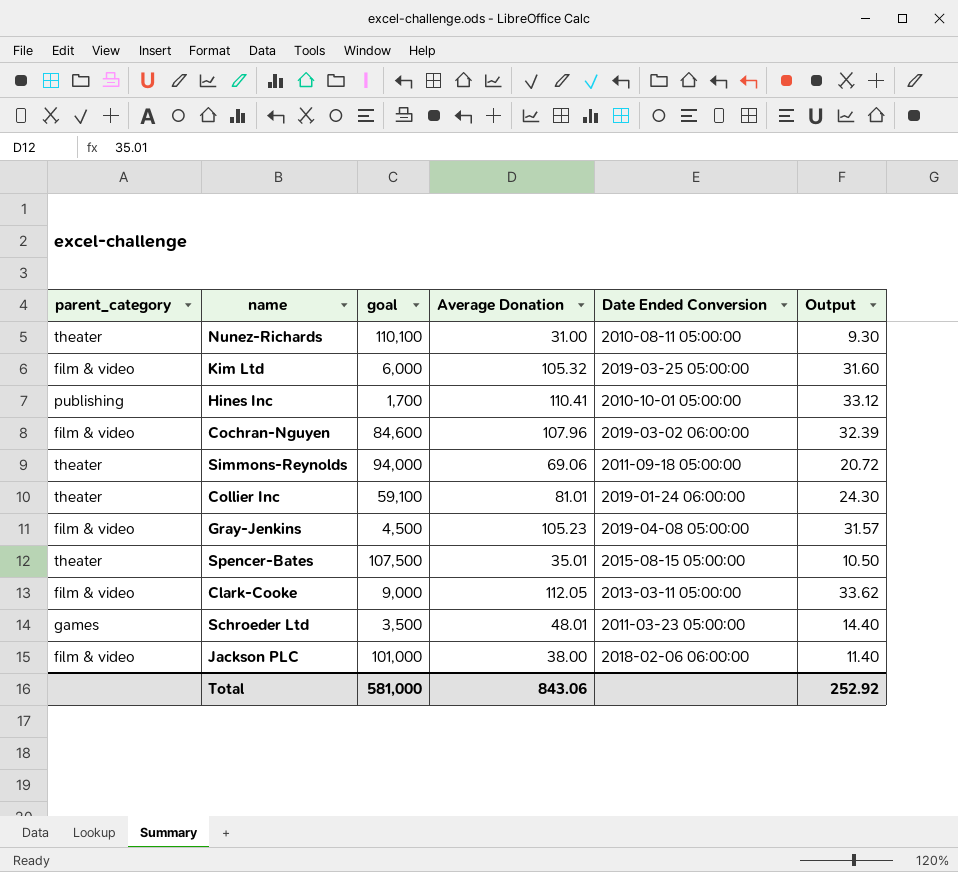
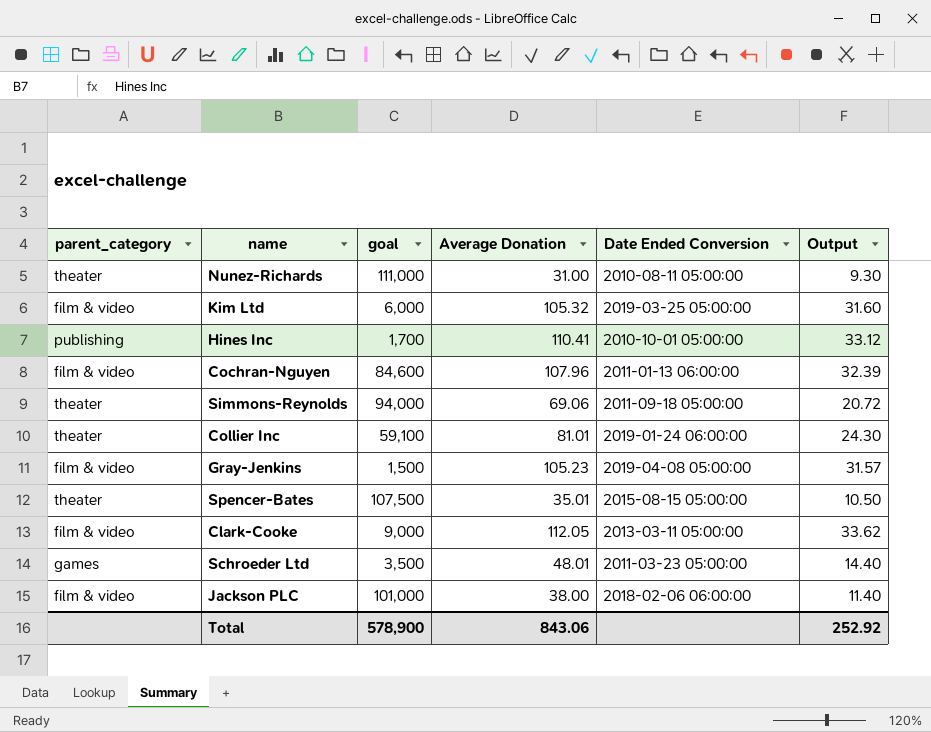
Nunez-Richards | goal: 110,100 -> 111,000
Cochran-Nguyen | Date Ended Conversion: 2019-03-02 06:00:00 -> 2011-01-13 06:00:00
Gray-Jenkins | goal: 4,500 -> 1,500
Total | goal: 581,000 -> 578,900

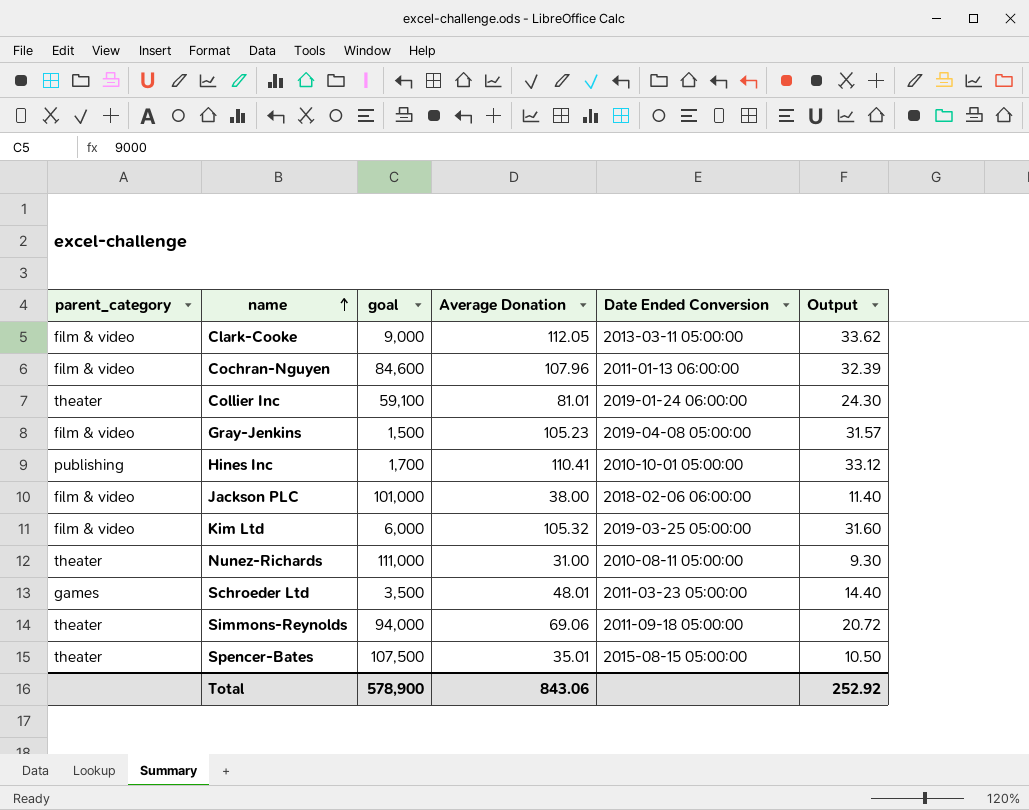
row order: none -> name ascending

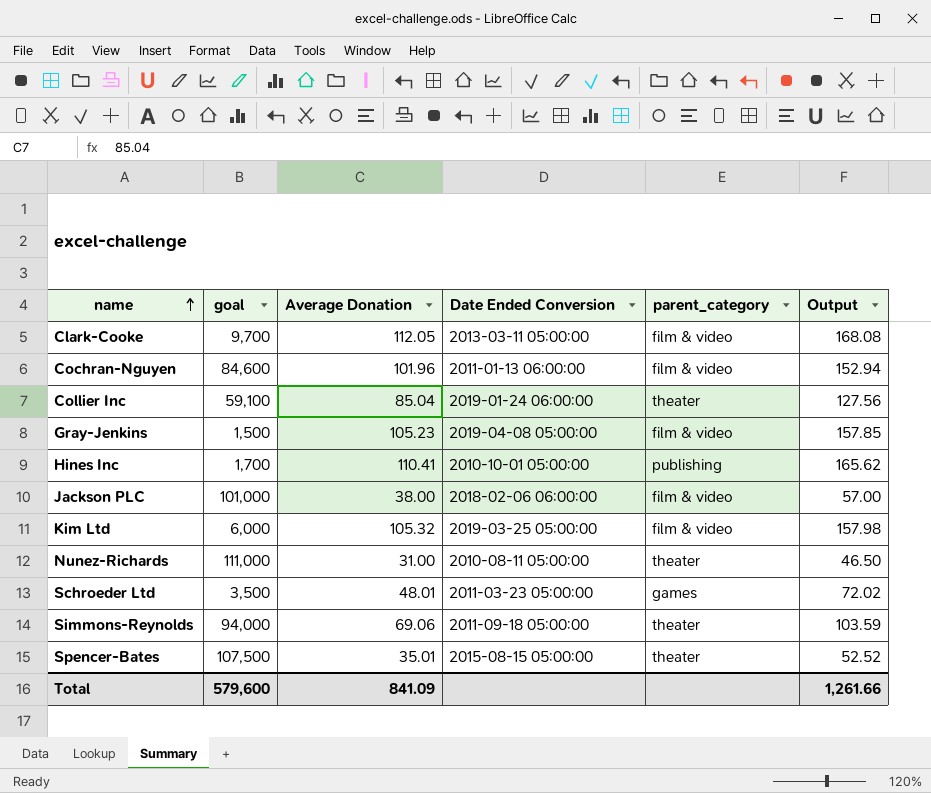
column parent_category | position: 1 -> 5
column Output | formula: [Average Donation] * 0.3 -> [Average Donation] * 1.5
Clark-Cooke | goal: 9,000 -> 9,700
Cochran-Nguyen | Average Donation: 107.96 -> 101.96
Collier Inc | Average Donation: 81.01 -> 85.04
Total | goal: 578,900 -> 579,600
Total | Average Donation: 843.06 -> 841.09
Total | Output: 252.92 -> 1,261.66

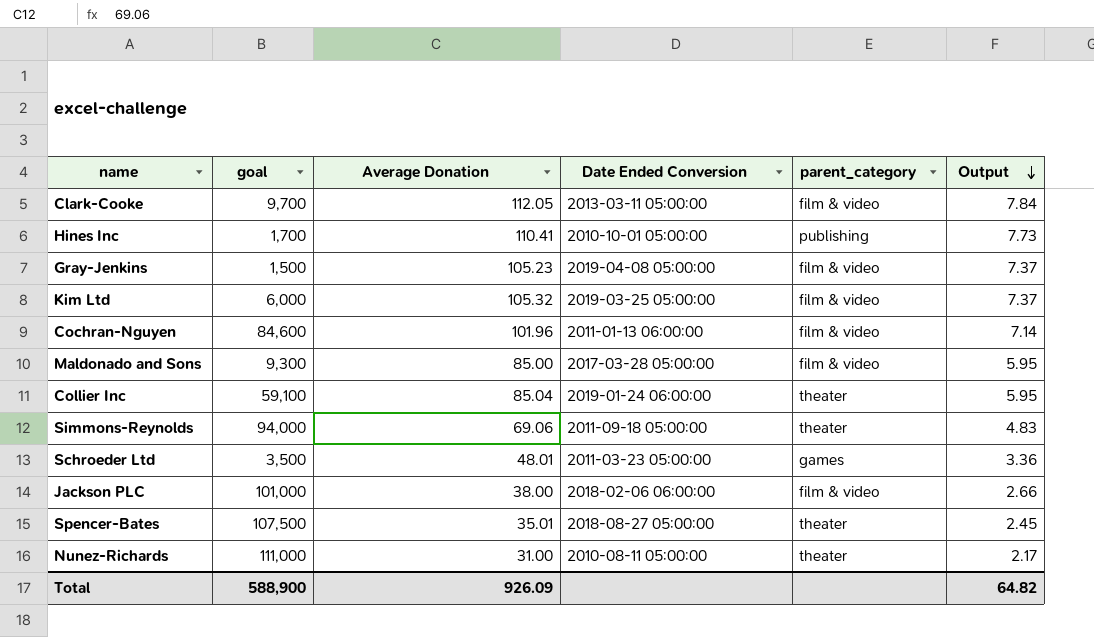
row order: name ascending -> Output descending
column Output | formula: [Average Donation] * 1.5 -> [Average Donation] * 0.07
row Maldonado and Sons: none -> 9,300 | 85.00 | 2017-03-28 05:00:00 | film & video | 5.95
Spencer-Bates | Date Ended Conversion: 2015-08-15 05:00:00 -> 2018-08-27 05:00:00
Total | goal: 579,600 -> 588,900
Total | Average Donation: 841.09 -> 926.09
Total | Output: 1,261.66 -> 64.82

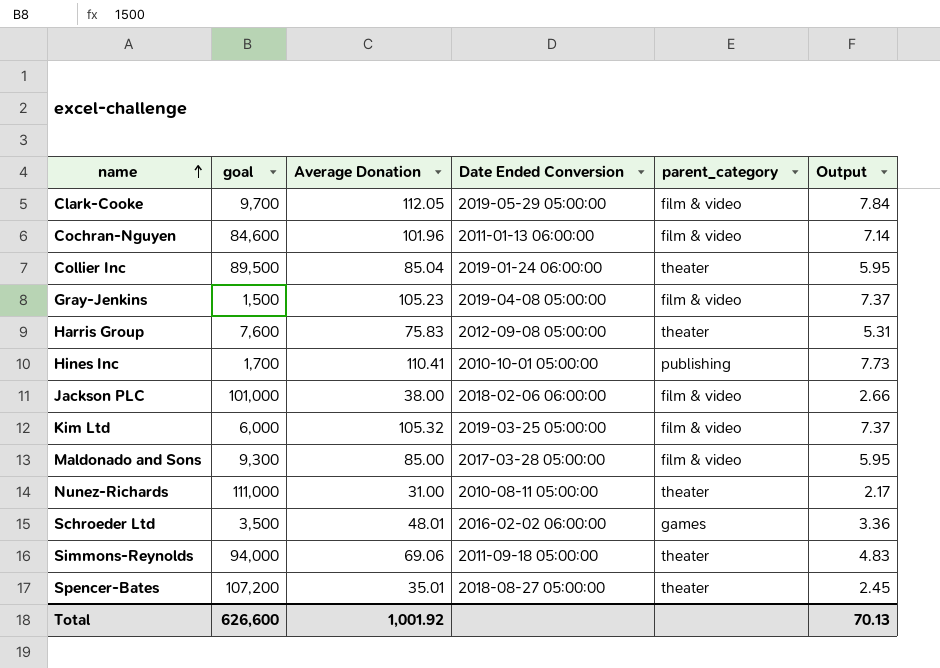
row order: Output descending -> name ascending
Clark-Cooke | Date Ended Conversion: 2013-03-11 05:00:00 -> 2019-05-29 05:00:00
Collier Inc | goal: 59,100 -> 89,500
row Harris Group: none -> 7,600 | 75.83 | 2012-09-08 05:00:00 | theater | 5.31
Schroeder Ltd | Date Ended Conversion: 2011-03-23 05:00:00 -> 2016-02-02 06:00:00
Spencer-Bates | goal: 107,500 -> 107,200
Total | goal: 588,900 -> 626,600
Total | Average Donation: 926.09 -> 1,001.92
Total | Output: 64.82 -> 70.13

